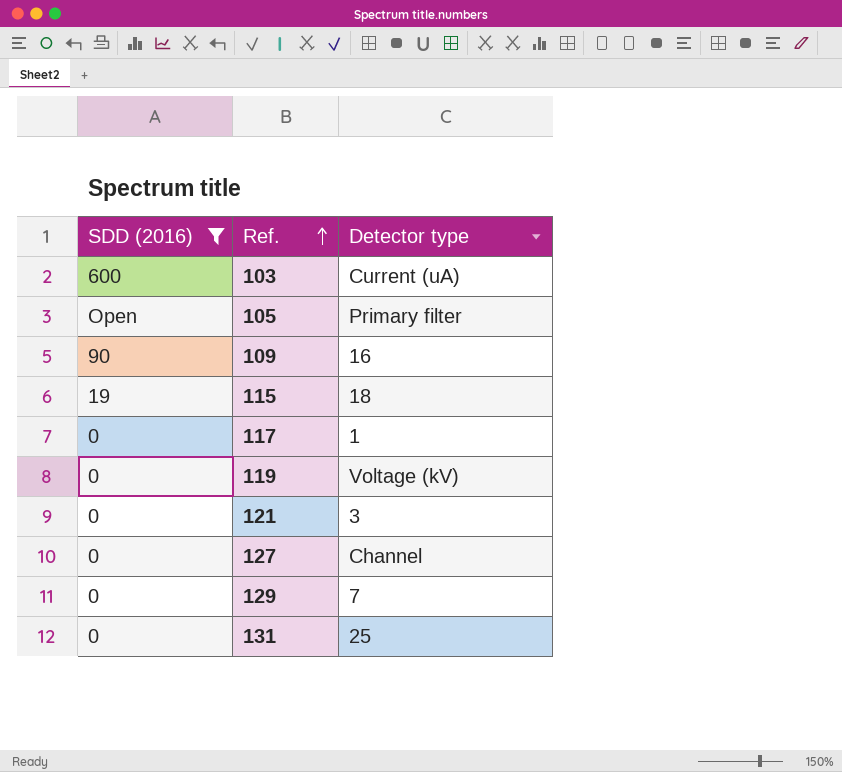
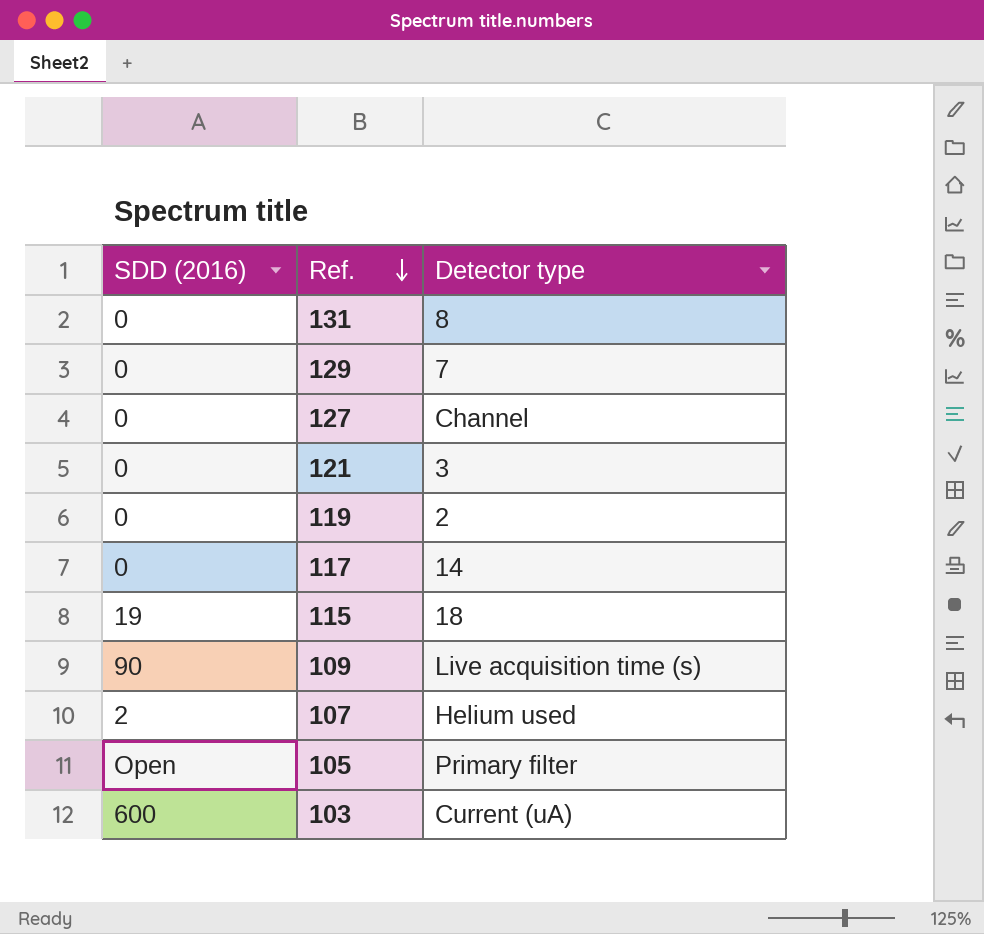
filter: SDD (2016) != 2 -> none
row order: Ref. ascending -> Ref. descending
131 | Detector type: 25 -> 8
119 | Detector type: Voltage (kV) -> 2
117 | Detector type: 1 -> 14
109 | Detector type: 16 -> Live acquisition time (s)

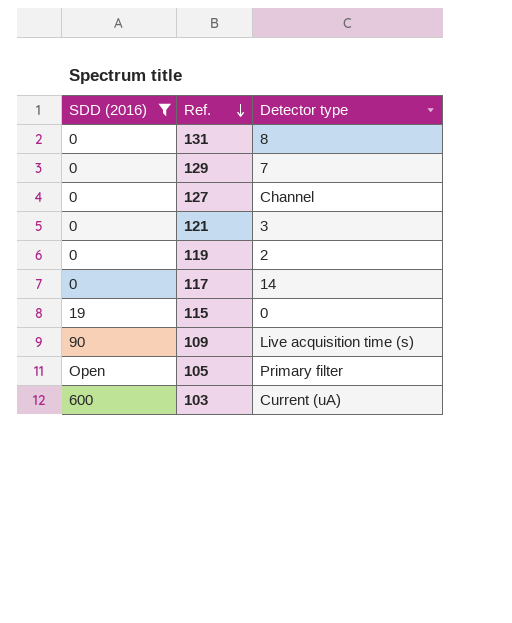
filter: none -> SDD (2016) != 2
115 | Detector type: 18 -> 0

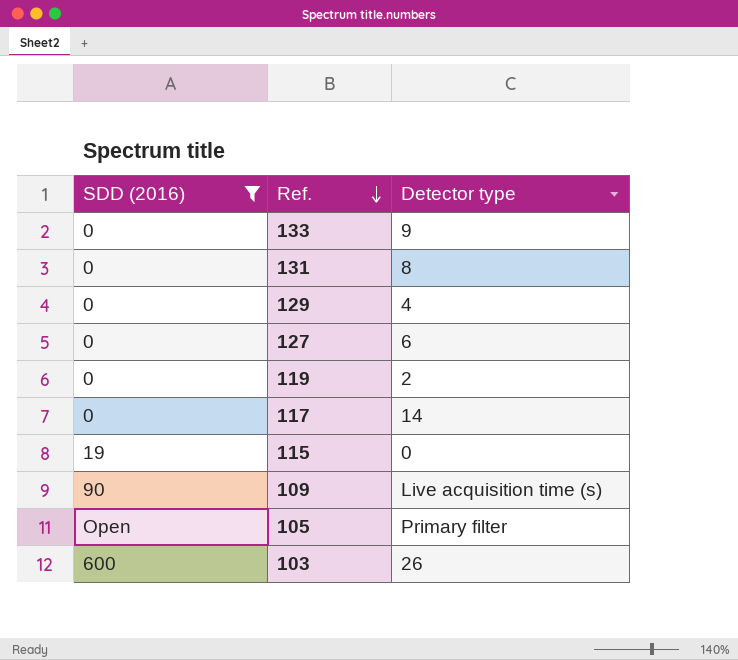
row 121: 0 | 3 -> none
row 133: none -> 0 | 9
129 | Detector type: 7 -> 4
127 | Detector type: Channel -> 6
103 | Detector type: Current (uA) -> 26

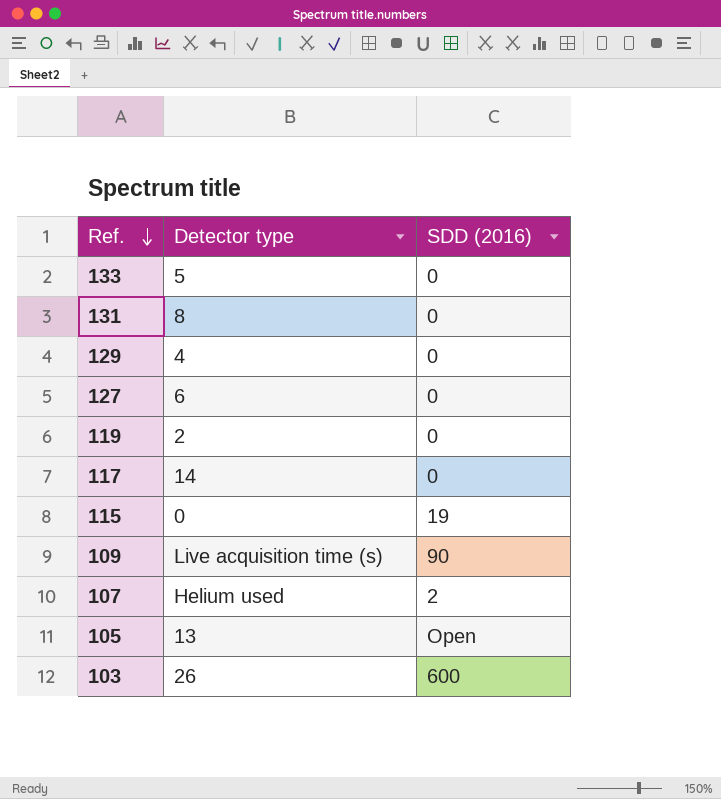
filter: SDD (2016) != 2 -> none
column SDD (2016) | position: 1 -> 3
133 | Detector type: 9 -> 5
105 | Detector type: Primary filter -> 13

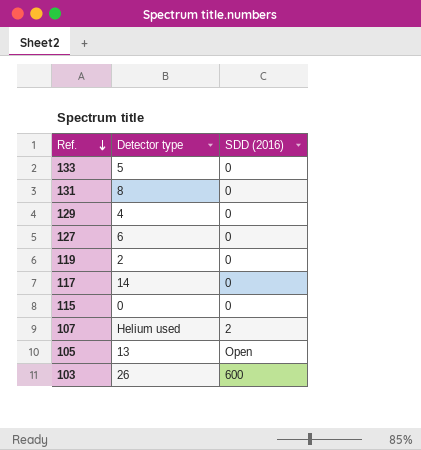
row 109: Live acquisition time (s) | 90 -> none
115 | SDD (2016): 19 -> 0

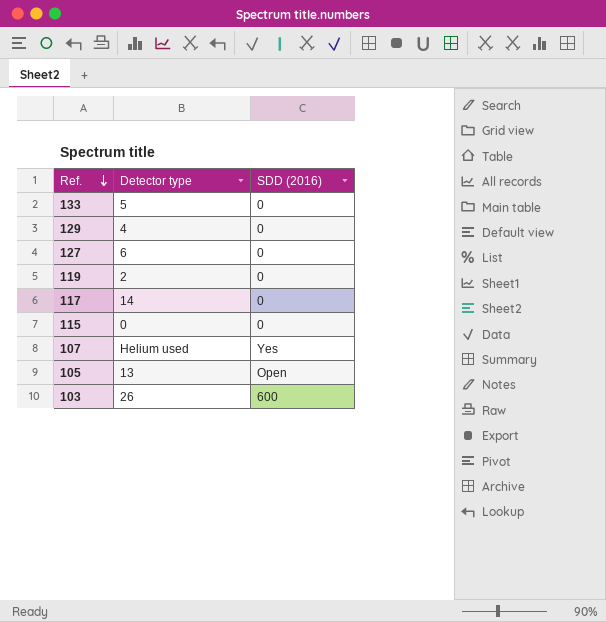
row 131: 8 | 0 -> none
107 | SDD (2016): 2 -> Yes

